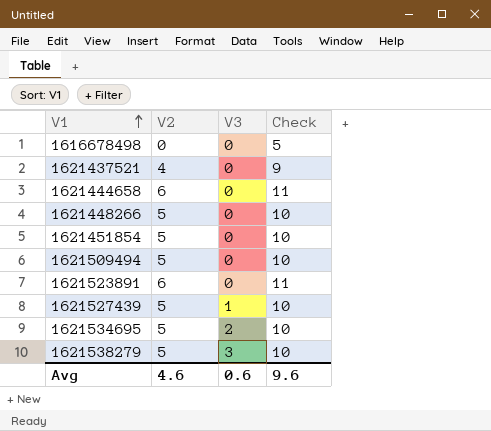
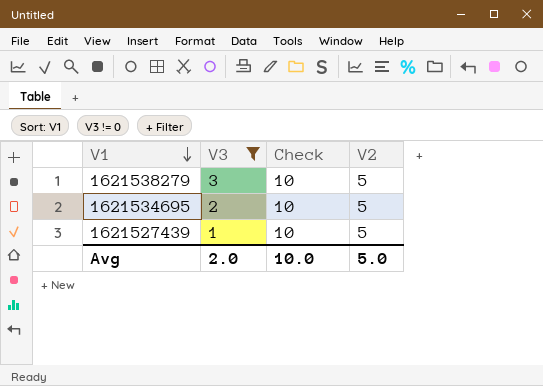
filter: none -> V3 != 0
row order: V1 ascending -> V1 descending
column V2 | position: 2 -> 4
Avg | V3: 0.6 -> 2.0
Avg | Check: 9.6 -> 10.0
Avg | V2: 4.6 -> 5.0

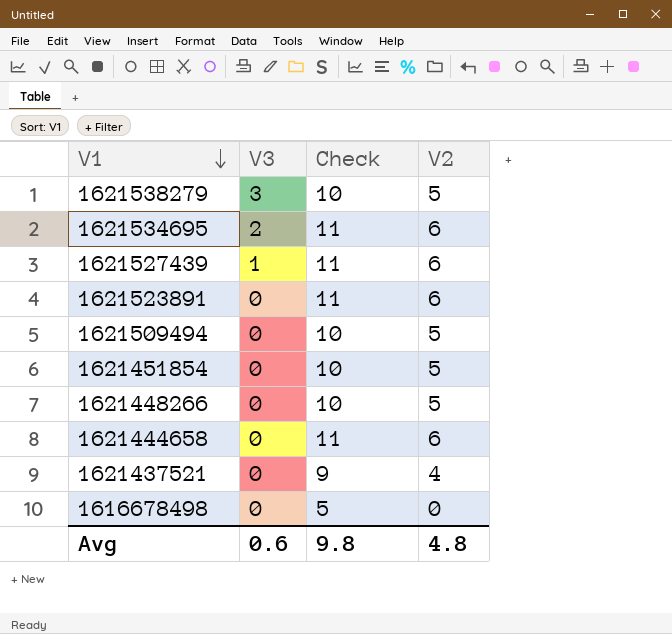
filter: V3 != 0 -> none
1621534695 | Check: 10 -> 11
1621534695 | V2: 5 -> 6
1621527439 | Check: 10 -> 11
1621527439 | V2: 5 -> 6
Avg | V3: 2.0 -> 0.6
Avg | Check: 10.0 -> 9.8
Avg | V2: 5.0 -> 4.8

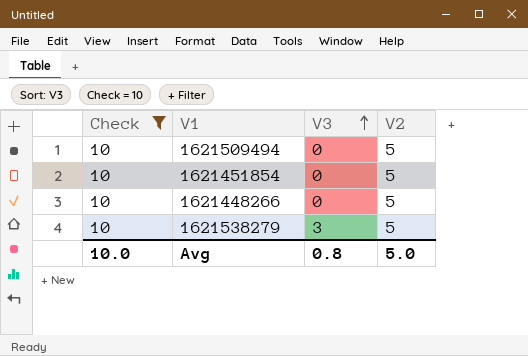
filter: none -> Check = 10
row order: V1 descending -> V3 ascending
column Check | position: 3 -> 1
Avg | Check: 9.8 -> 10.0
Avg | V3: 0.6 -> 0.8
Avg | V2: 4.8 -> 5.0

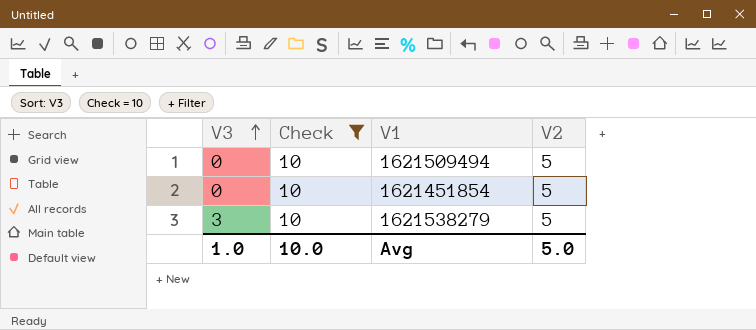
column V3 | position: 3 -> 1
row 1621448266: 10 | 0 | 5 -> none
Avg | V3: 0.8 -> 1.0

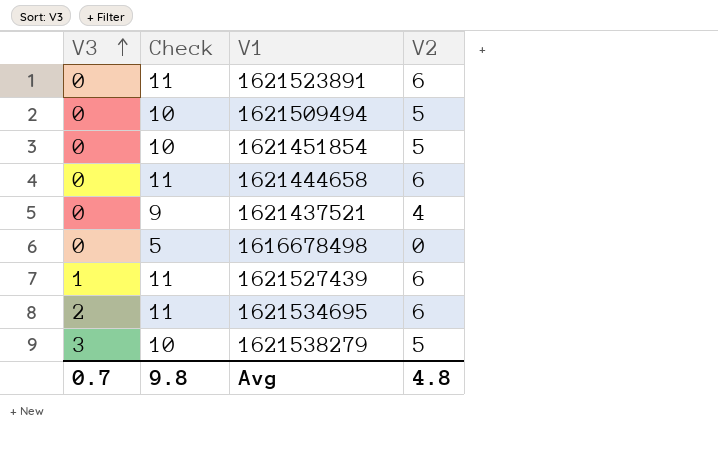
filter: Check = 10 -> none
Avg | V3: 1.0 -> 0.7
Avg | Check: 10.0 -> 9.8
Avg | V2: 5.0 -> 4.8

